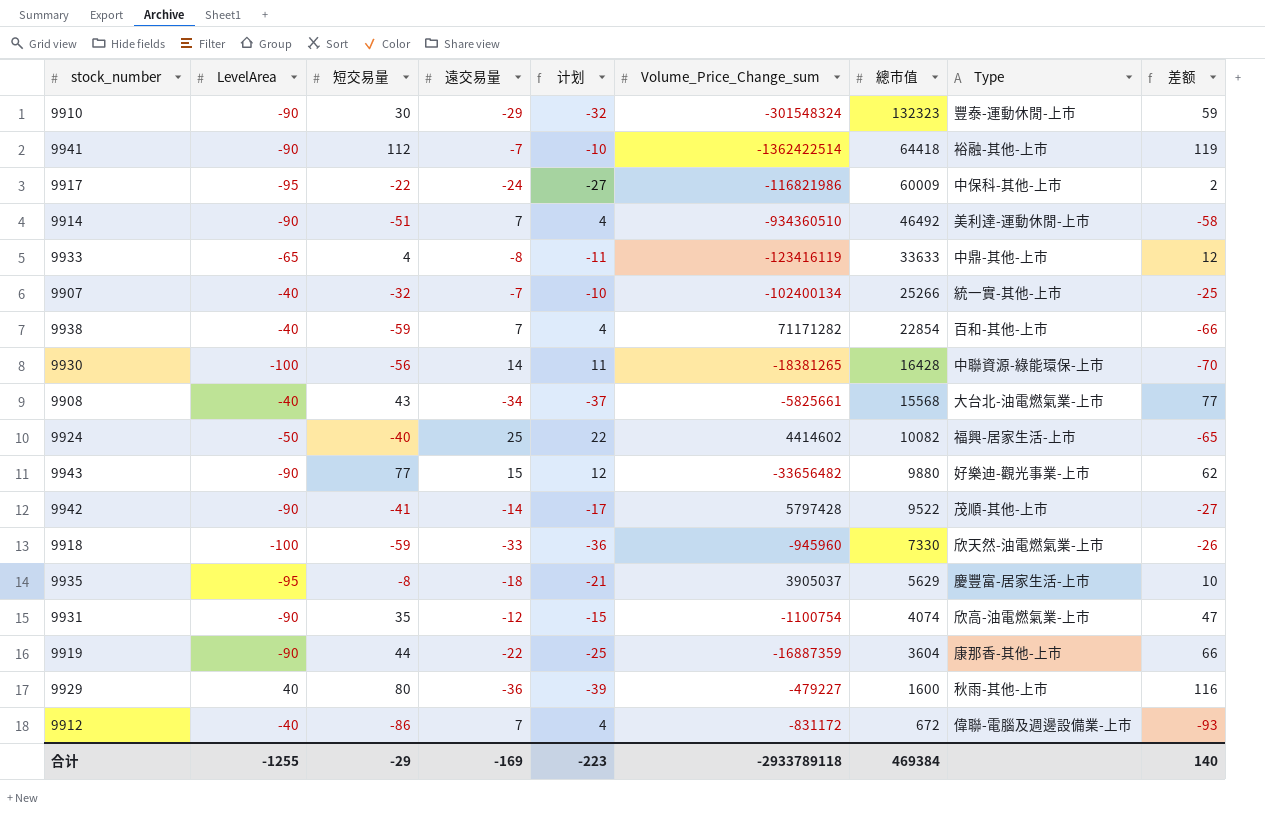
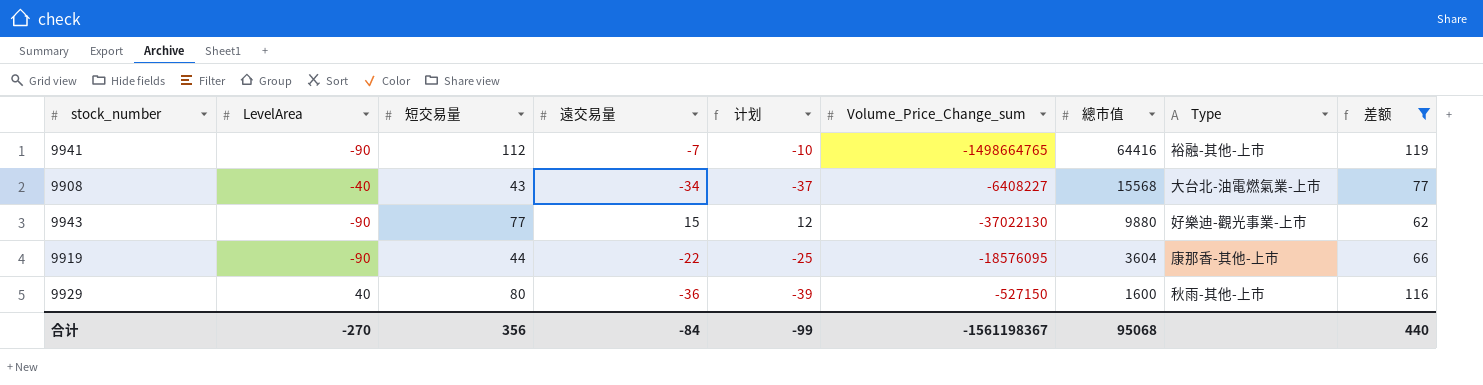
filter: none -> 差额 >= 62
9941 | Volume_Price_Change_sum: -1362422514 -> -1498664765
9941 | 總市值: 64418 -> 64416
9908 | Volume_Price_Change_sum: -5825661 -> -6408227
9943 | Volume_Price_Change_sum: -33656482 -> -37022130
9919 | Volume_Price_Change_sum: -16887359 -> -18576095
9929 | Volume_Price_Change_sum: -479227 -> -527150
合计 | LevelArea: -1255 -> -270
合计 | 短交易量: -29 -> 356
合计 | 遠交易量: -169 -> -84
合计 | 计划: -223 -> -99
合计 | Volume_Price_Change_sum: -2933789118 -> -1561198367
合计 | 總市值: 469384 -> 95068
合计 | 差额: 140 -> 440

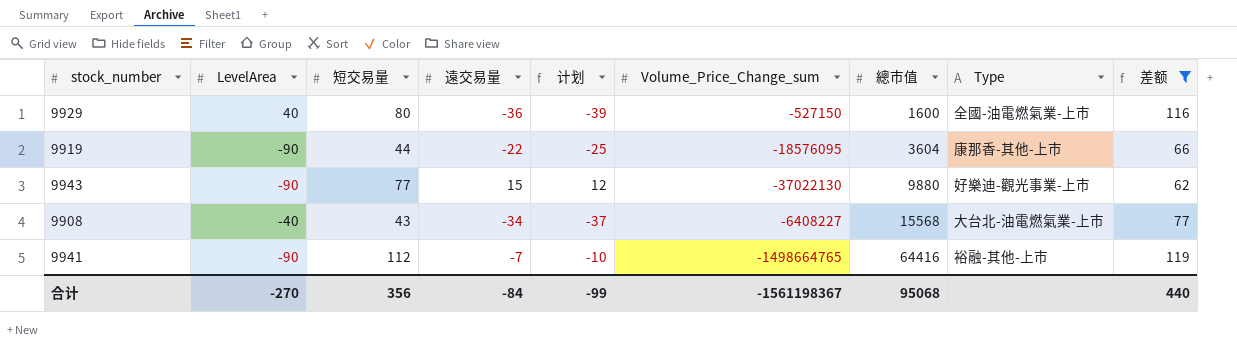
row order: 總市值 descending -> 總市值 ascending
9929 | Type: 秋雨-其他-上市 -> 全國-油電燃氣業-上市

